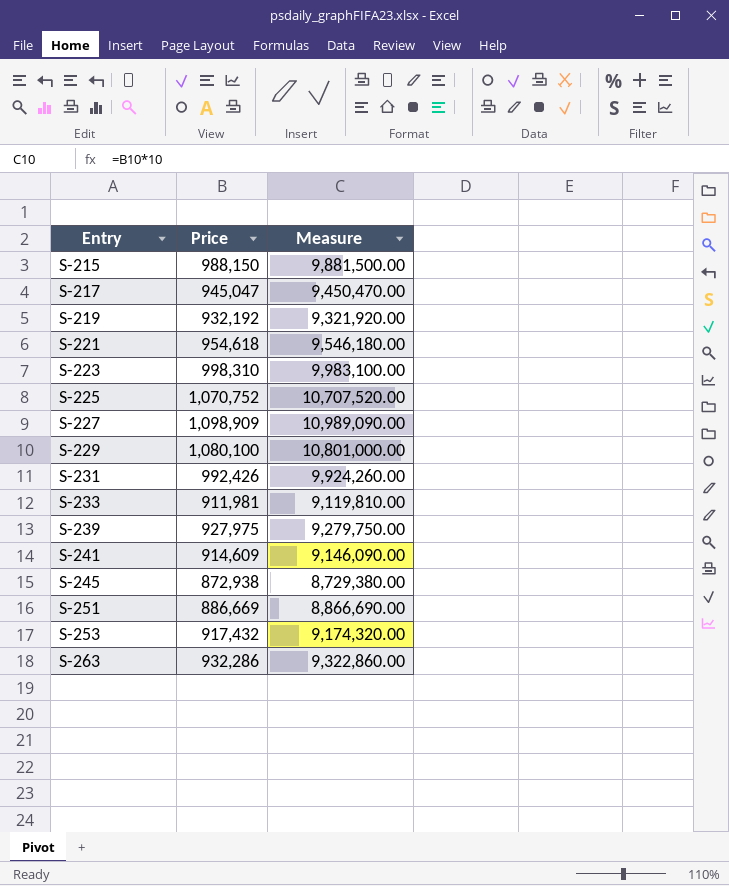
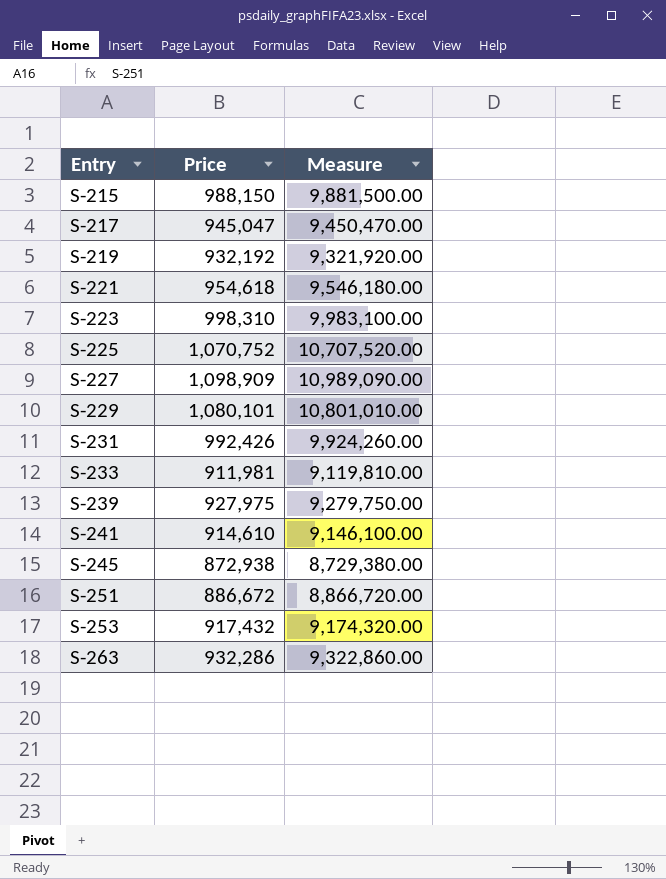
S-229 | Price: 1,080,100 -> 1,080,101
S-229 | Measure: 10,801,000.00 -> 10,801,010.00
S-241 | Price: 914,609 -> 914,610
S-241 | Measure: 9,146,090.00 -> 9,146,100.00
S-251 | Price: 886,669 -> 886,672
S-251 | Measure: 8,866,690.00 -> 8,866,720.00

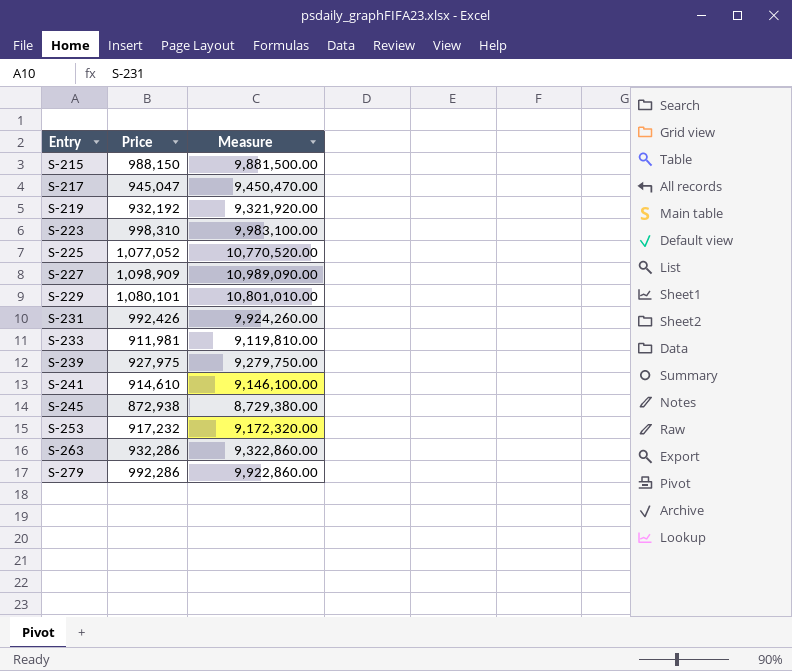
row S-221: 954,618 | 9,546,180.00 -> none
row S-251: 886,672 | 8,866,720.00 -> none
S-225 | Price: 1,070,752 -> 1,077,052
S-225 | Measure: 10,707,520.00 -> 10,770,520.00
S-253 | Price: 917,432 -> 917,232
S-253 | Measure: 9,174,320.00 -> 9,172,320.00
row S-279: none -> 992,286 | 9,922,860.00

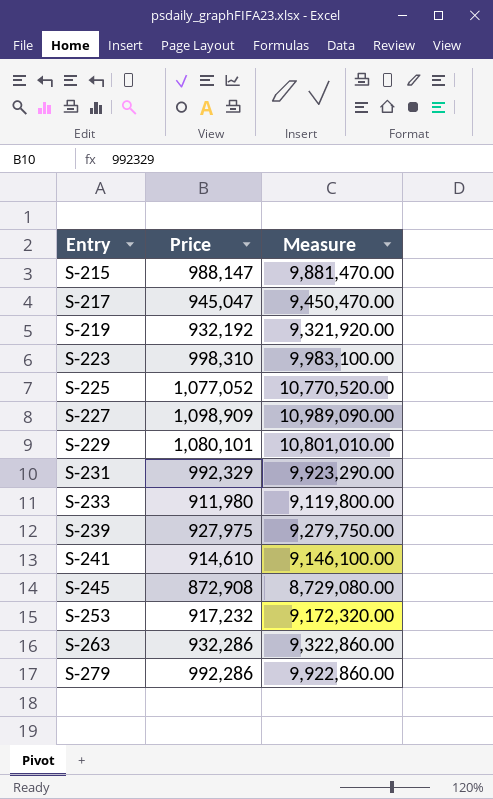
S-215 | Price: 988,150 -> 988,147
S-215 | Measure: 9,881,500.00 -> 9,881,470.00
S-231 | Price: 992,426 -> 992,329
S-231 | Measure: 9,924,260.00 -> 9,923,290.00
S-233 | Price: 911,981 -> 911,980
S-233 | Measure: 9,119,810.00 -> 9,119,800.00
S-245 | Price: 872,938 -> 872,908
S-245 | Measure: 8,729,380.00 -> 8,729,080.00

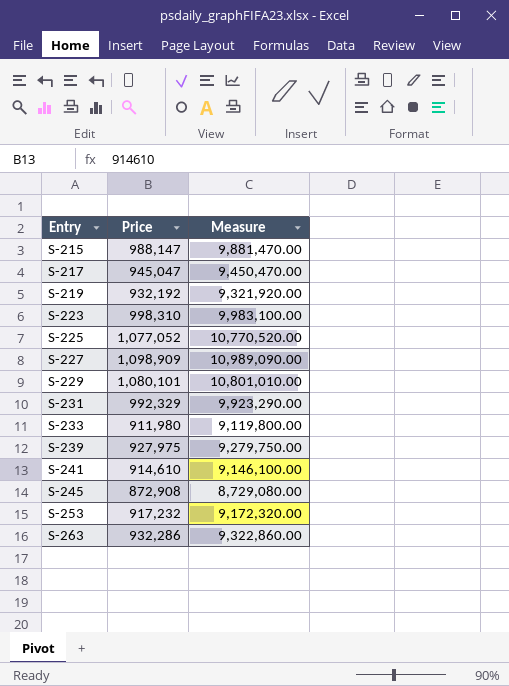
row S-279: 992,286 | 9,922,860.00 -> none

